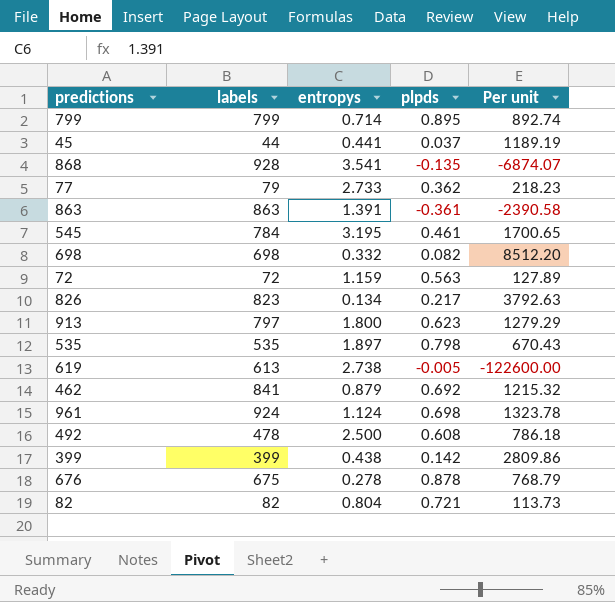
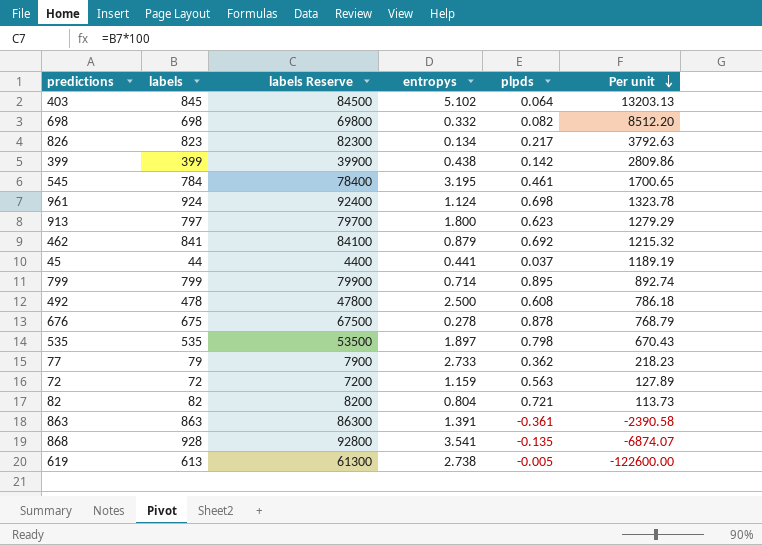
row order: none -> Per unit descending
column labels Reserve | formula: none -> [labels] * 100
row 403: none -> 845 | 84500 | 5.102 | 0.064 | 13203.13

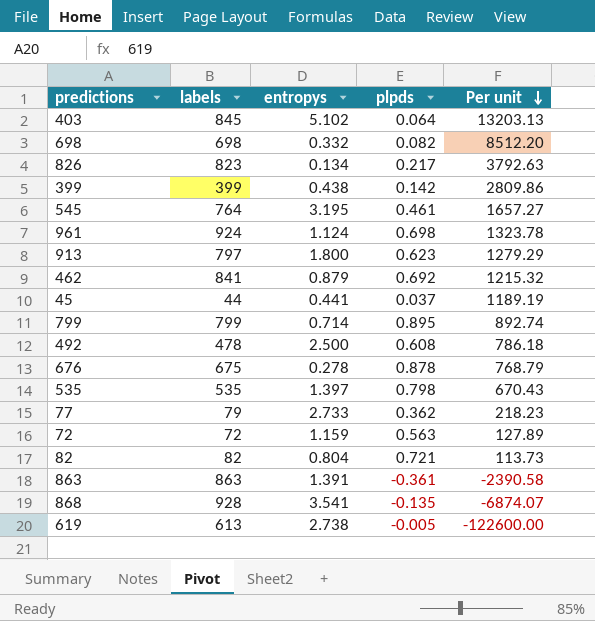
column labels Reserve | formula: [labels] * 100 -> none
545 | labels: 784 -> 764
545 | Per unit: 1700.65 -> 1657.27
535 | entropys: 1.897 -> 1.397

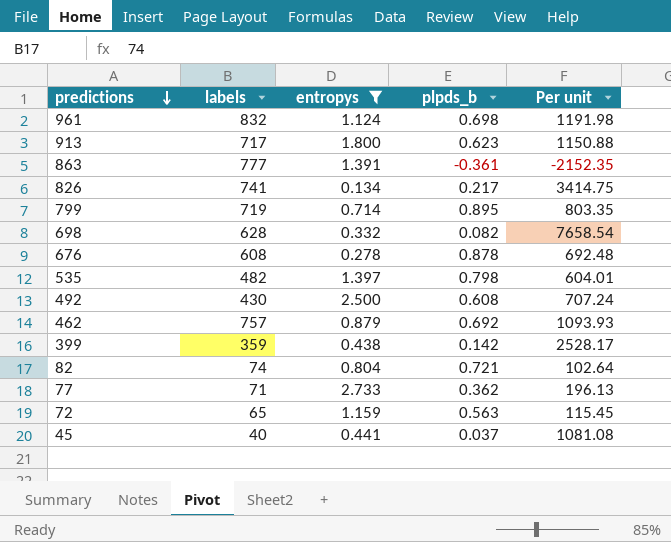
filter: none -> entropys <= 2.733
row order: Per unit descending -> predictions descending
column name: plpds -> plpds_b
961 | labels: 924 -> 832
961 | Per unit: 1323.78 -> 1191.98
913 | labels: 797 -> 717
913 | Per unit: 1279.29 -> 1150.88
863 | labels: 863 -> 777
863 | Per unit: -2390.58 -> -2152.35
826 | labels: 823 -> 741
826 | Per unit: 3792.63 -> 3414.75
799 | labels: 799 -> 719
799 | Per unit: 892.74 -> 803.35
698 | labels: 698 -> 628
698 | Per unit: 8512.20 -> 7658.54
676 | labels: 675 -> 608
676 | Per unit: 768.79 -> 692.48
535 | labels: 535 -> 482
535 | Per unit: 670.43 -> 604.01
492 | labels: 478 -> 430
492 | Per unit: 786.18 -> 707.24
462 | labels: 841 -> 757
462 | Per unit: 1215.32 -> 1093.93
399 | labels: 399 -> 359
399 | Per unit: 2809.86 -> 2528.17
82 | labels: 82 -> 74
82 | Per unit: 113.73 -> 102.64
77 | labels: 79 -> 71
77 | Per unit: 218.23 -> 196.13
72 | labels: 72 -> 65
72 | Per unit: 127.89 -> 115.45
45 | labels: 44 -> 40
45 | Per unit: 1189.19 -> 1081.08

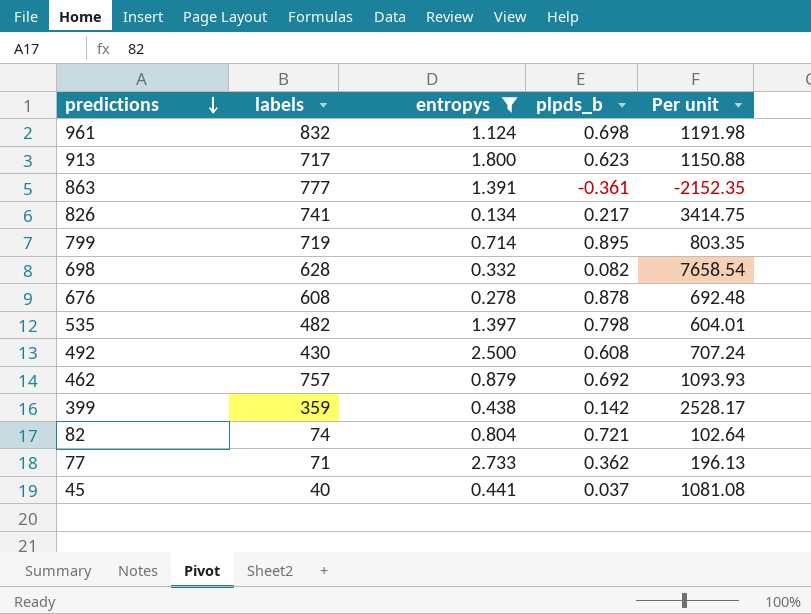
row 72: 65 | 1.159 | 0.563 | 115.45 -> none

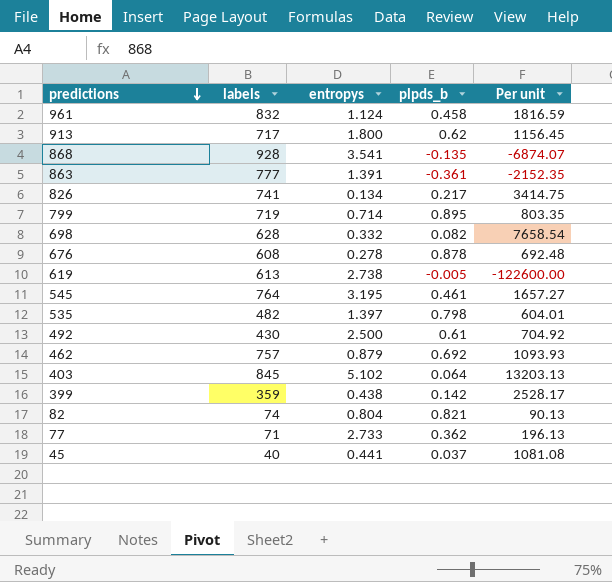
filter: entropys <= 2.733 -> none
961 | plpds_b: 0.698 -> 0.458
961 | Per unit: 1191.98 -> 1816.59
913 | plpds_b: 0.623 -> 0.62
913 | Per unit: 1150.88 -> 1156.45
492 | plpds_b: 0.608 -> 0.61
492 | Per unit: 707.24 -> 704.92
82 | plpds_b: 0.721 -> 0.821
82 | Per unit: 102.64 -> 90.13

